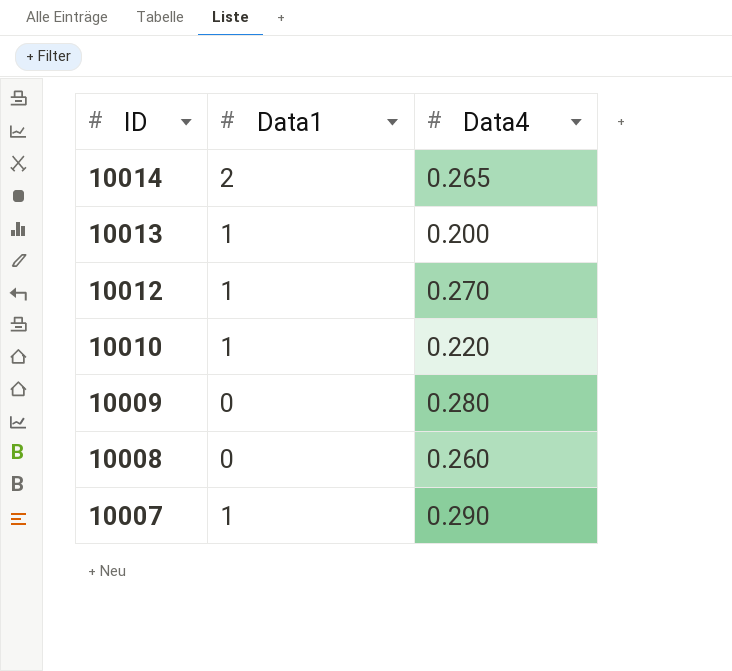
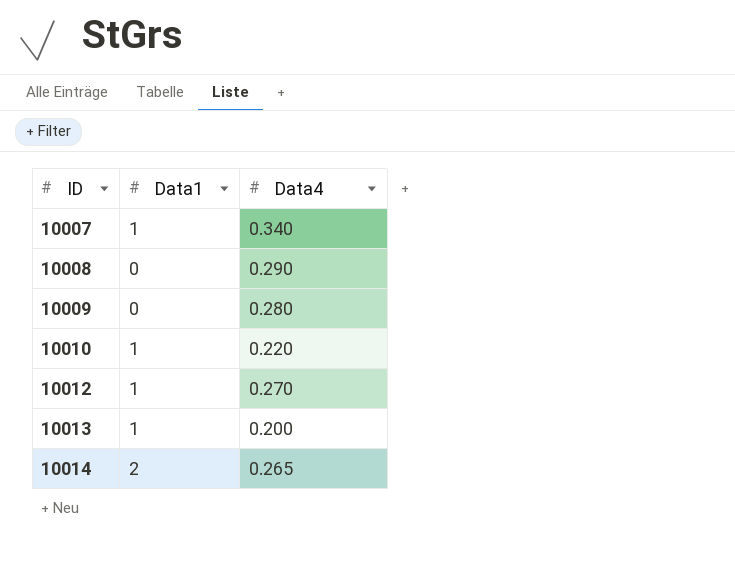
row order: ID descending -> ID ascending
10007 | Data4: 0.290 -> 0.340
10008 | Data4: 0.260 -> 0.290

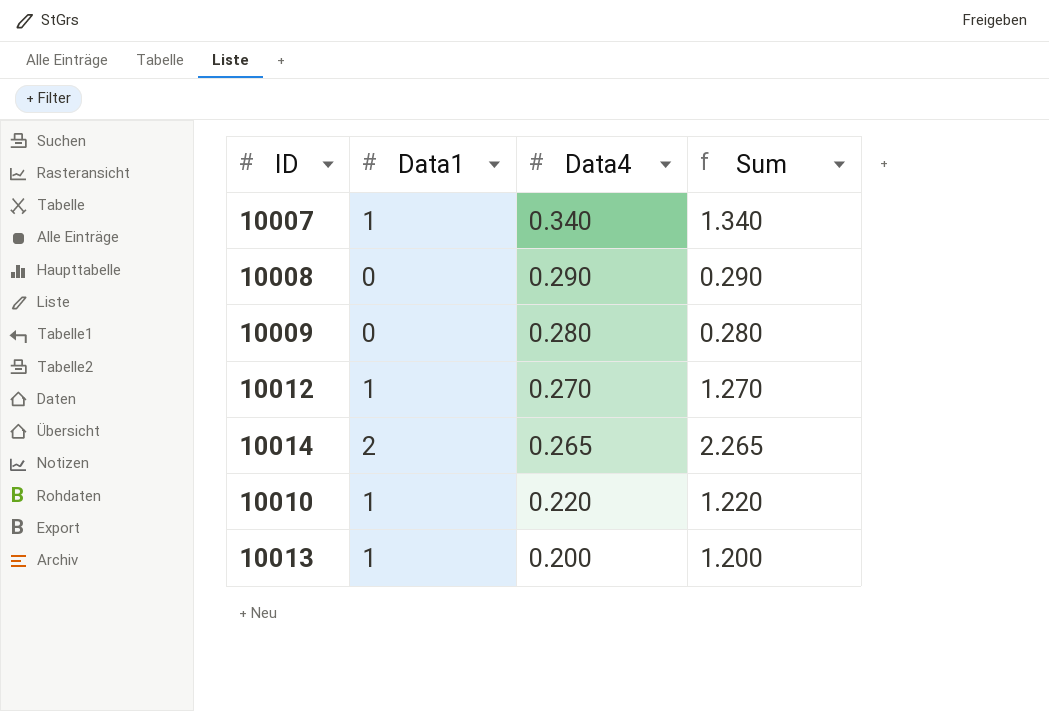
row order: ID ascending -> Data4 descending
column Sum | formula: none -> [Data1] + [Data4]

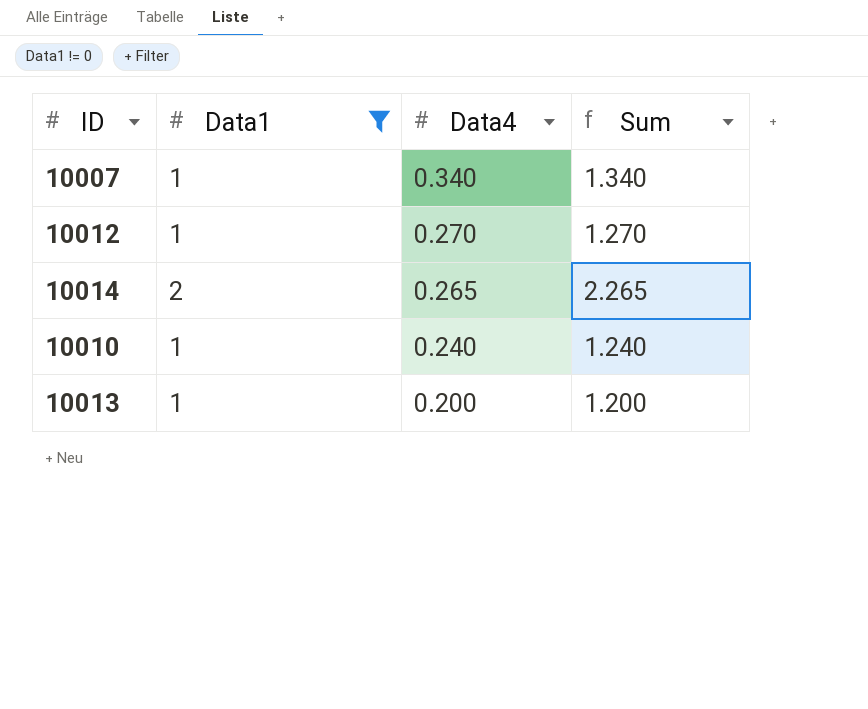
filter: none -> Data1 != 0
10010 | Data4: 0.220 -> 0.240
10010 | Sum: 1.220 -> 1.240

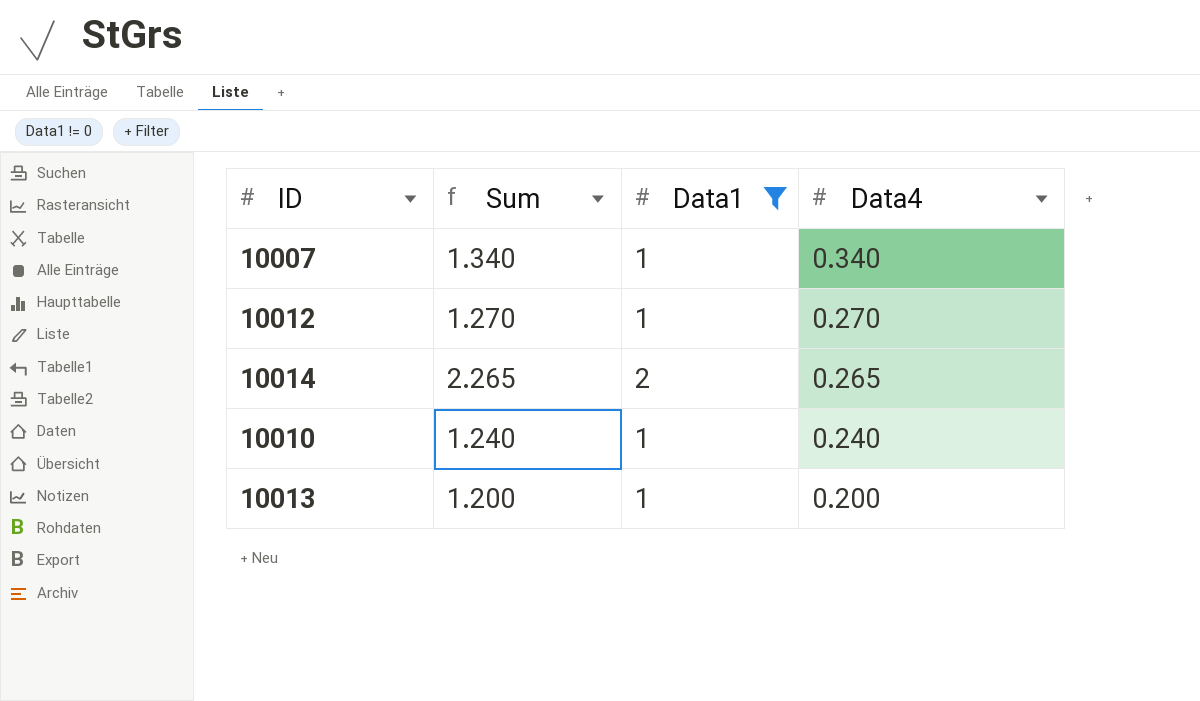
column Sum | position: 4 -> 2

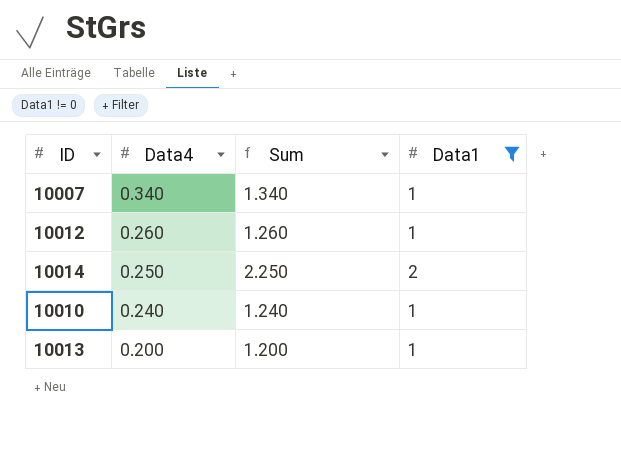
column Data4 | position: 4 -> 2
10012 | Data4: 0.270 -> 0.260
10012 | Sum: 1.270 -> 1.260
10014 | Data4: 0.265 -> 0.250
10014 | Sum: 2.265 -> 2.250

